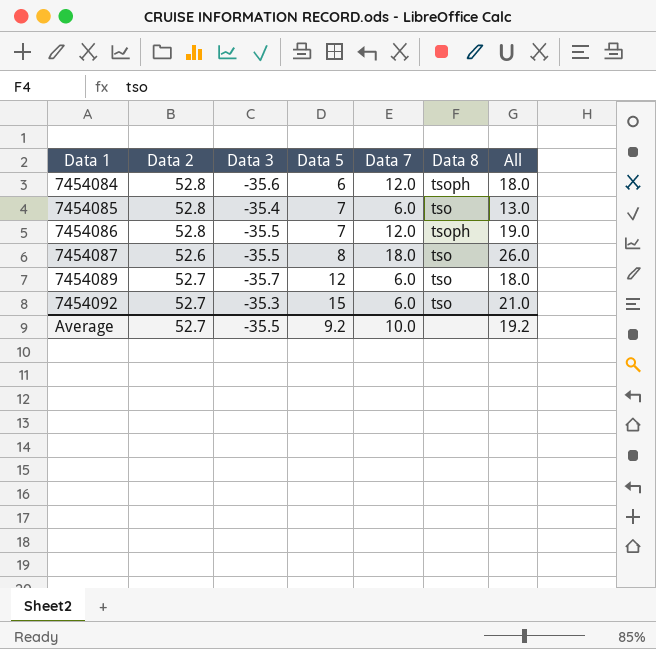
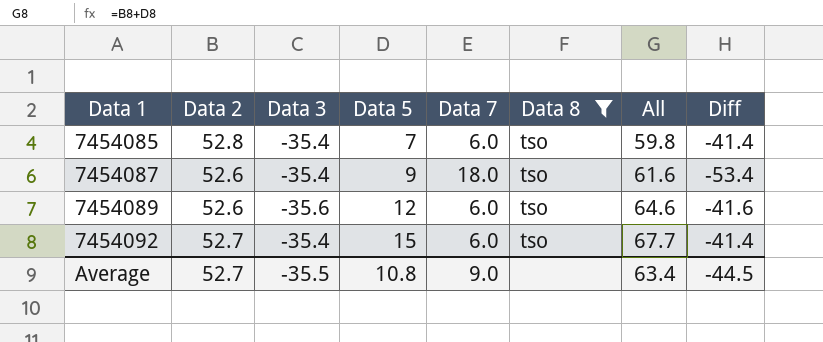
filter: none -> Data 8 = tso
column All | formula: [Data 5] + [Data 7] -> [Data 2] + [Data 5]
column Diff | formula: none -> [Data 3] - [Data 7]
7454087 | Data 3: -35.5 -> -35.4
7454087 | Data 5: 8 -> 9
7454089 | Data 2: 52.7 -> 52.6
7454089 | Data 3: -35.7 -> -35.6
7454092 | Data 3: -35.3 -> -35.4
Average | Data 5: 9.2 -> 10.8
Average | Data 7: 10.0 -> 9.0
Average | All: 19.2 -> 63.4

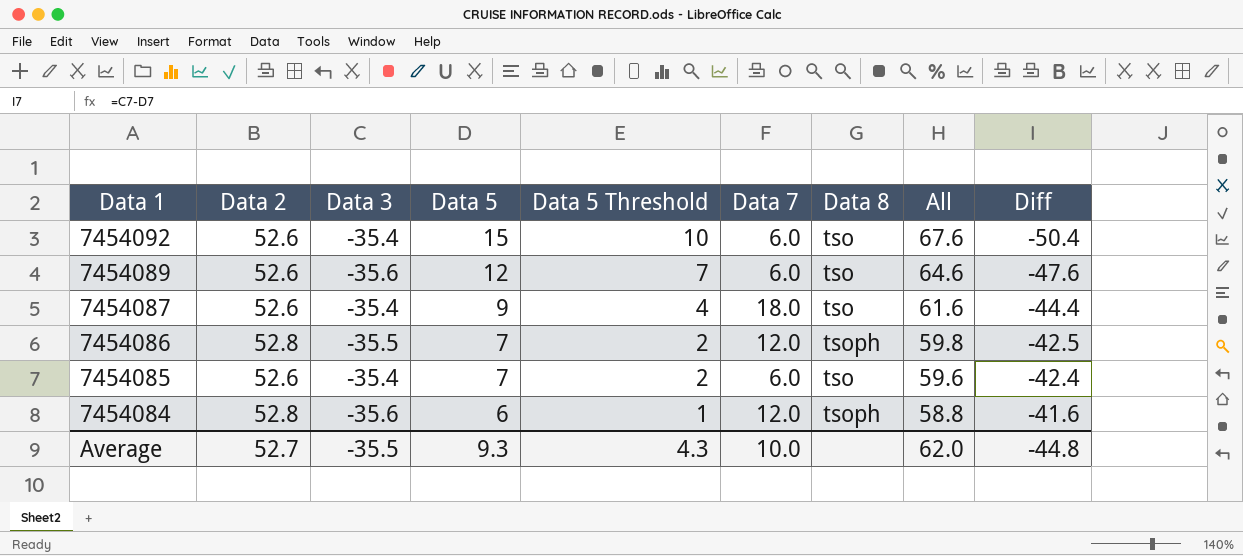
filter: Data 8 = tso -> none
row order: Data 1 ascending -> Data 1 descending
column Data 5 Threshold | formula: none -> [Data 5] - 5
column Diff | formula: [Data 3] - [Data 7] -> [Data 3] - [Data 5]
7454092 | Data 2: 52.7 -> 52.6
7454092 | All: 67.7 -> 67.6
7454085 | Data 2: 52.8 -> 52.6
7454085 | All: 59.8 -> 59.6
Average | Data 5: 10.8 -> 9.3
Average | Data 7: 9.0 -> 10.0
Average | All: 63.4 -> 62.0
Average | Diff: -44.5 -> -44.8

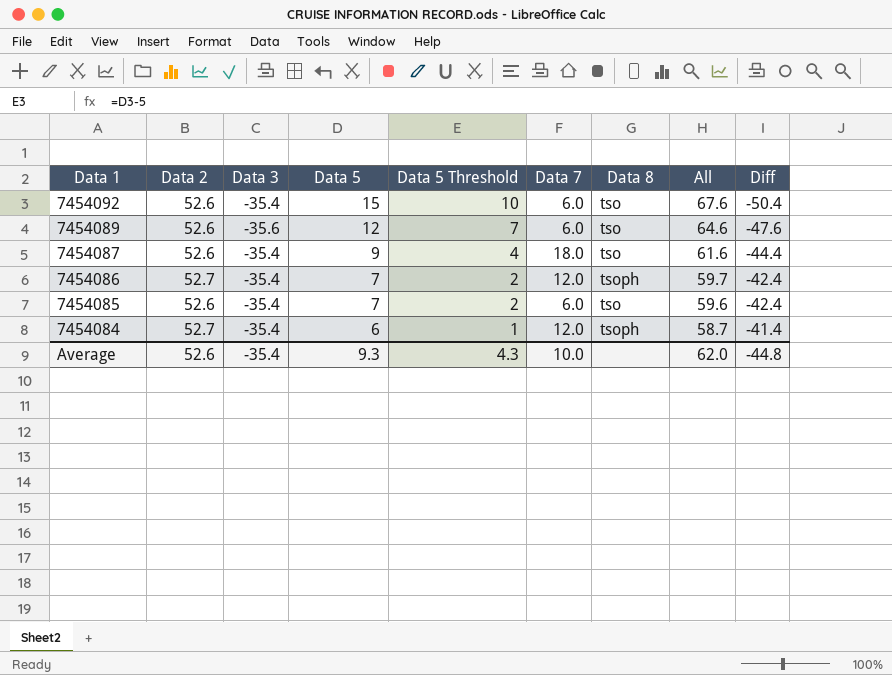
7454086 | Data 2: 52.8 -> 52.7
7454086 | Data 3: -35.5 -> -35.4
7454086 | All: 59.8 -> 59.7
7454086 | Diff: -42.5 -> -42.4
7454084 | Data 2: 52.8 -> 52.7
7454084 | Data 3: -35.6 -> -35.4
7454084 | All: 58.8 -> 58.7
7454084 | Diff: -41.6 -> -41.4
Average | Data 2: 52.7 -> 52.6
Average | Data 3: -35.5 -> -35.4

